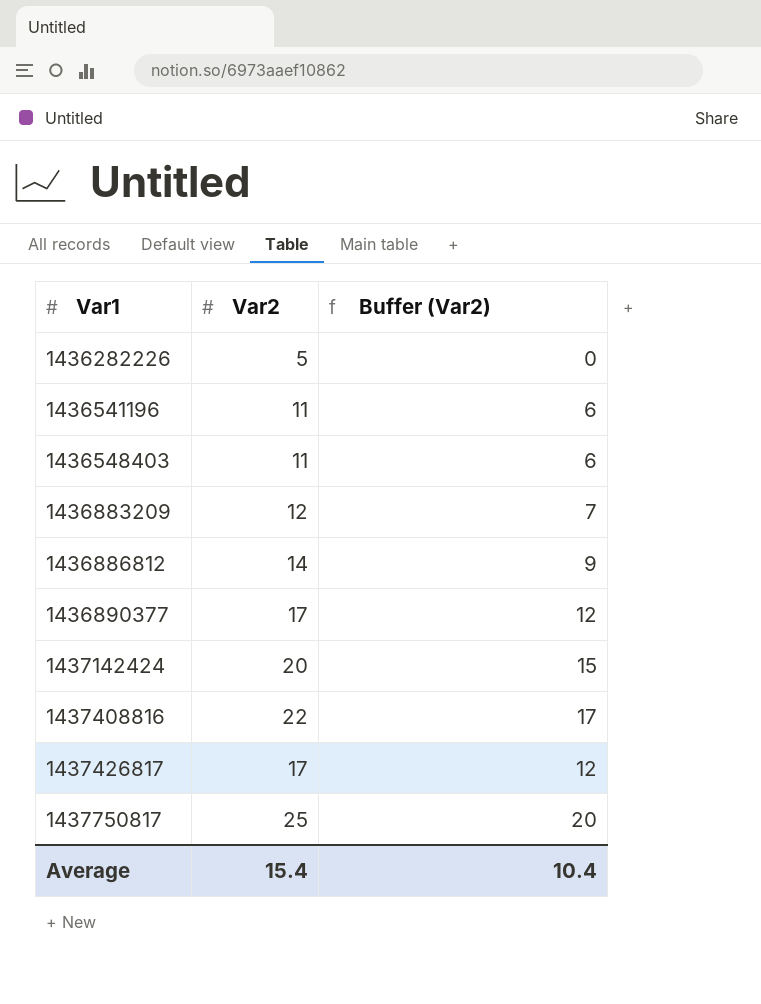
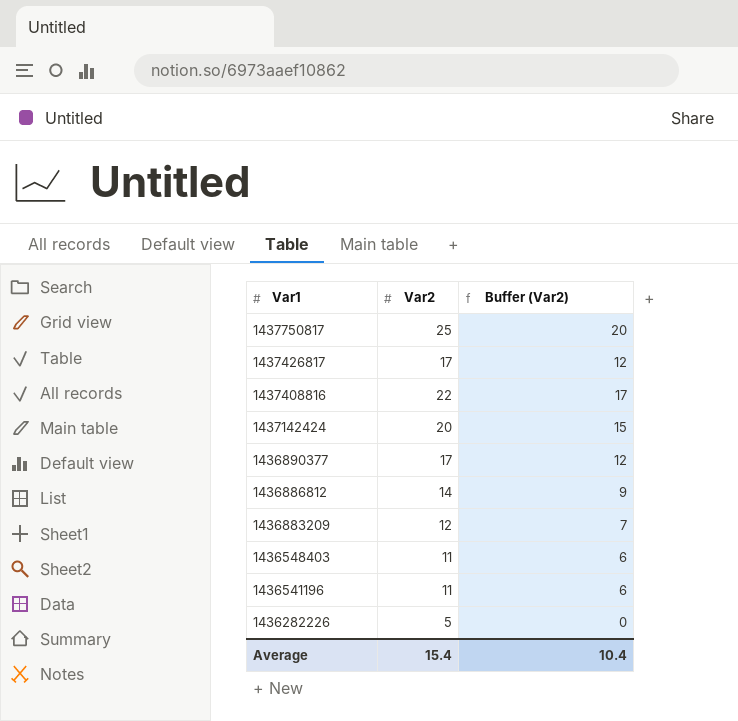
row order: Var1 ascending -> Var1 descending

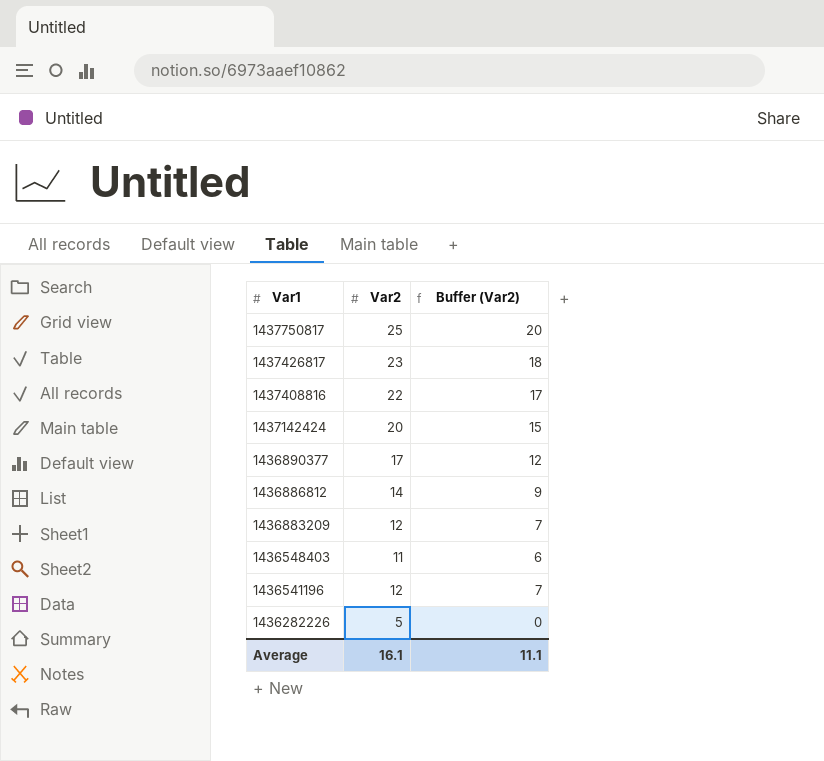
1437426817 | Var2: 17 -> 23
1437426817 | Buffer (Var2): 12 -> 18
1436541196 | Var2: 11 -> 12
1436541196 | Buffer (Var2): 6 -> 7
Average | Var2: 15.4 -> 16.1
Average | Buffer (Var2): 10.4 -> 11.1

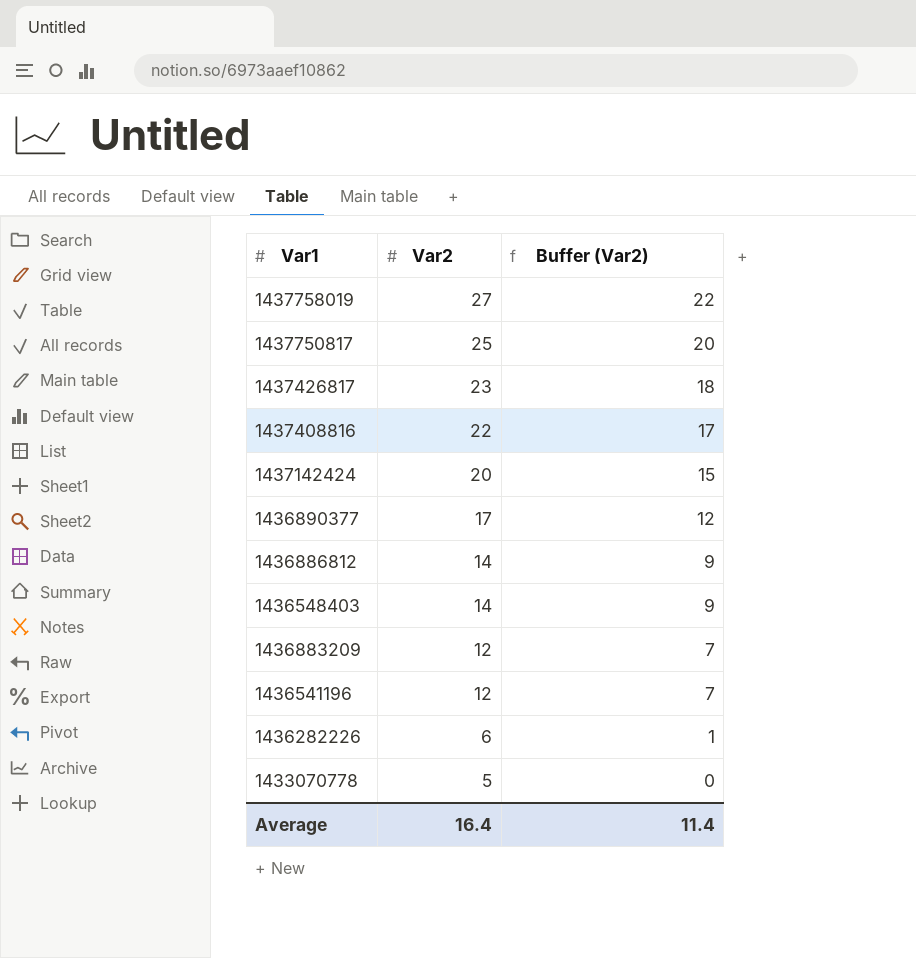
row order: Var1 descending -> Var2 descending
row 1437758019: none -> 27 | 22
1436548403 | Var2: 11 -> 14
1436548403 | Buffer (Var2): 6 -> 9
1436282226 | Var2: 5 -> 6
1436282226 | Buffer (Var2): 0 -> 1
row 1433070778: none -> 5 | 0
Average | Var2: 16.1 -> 16.4
Average | Buffer (Var2): 11.1 -> 11.4

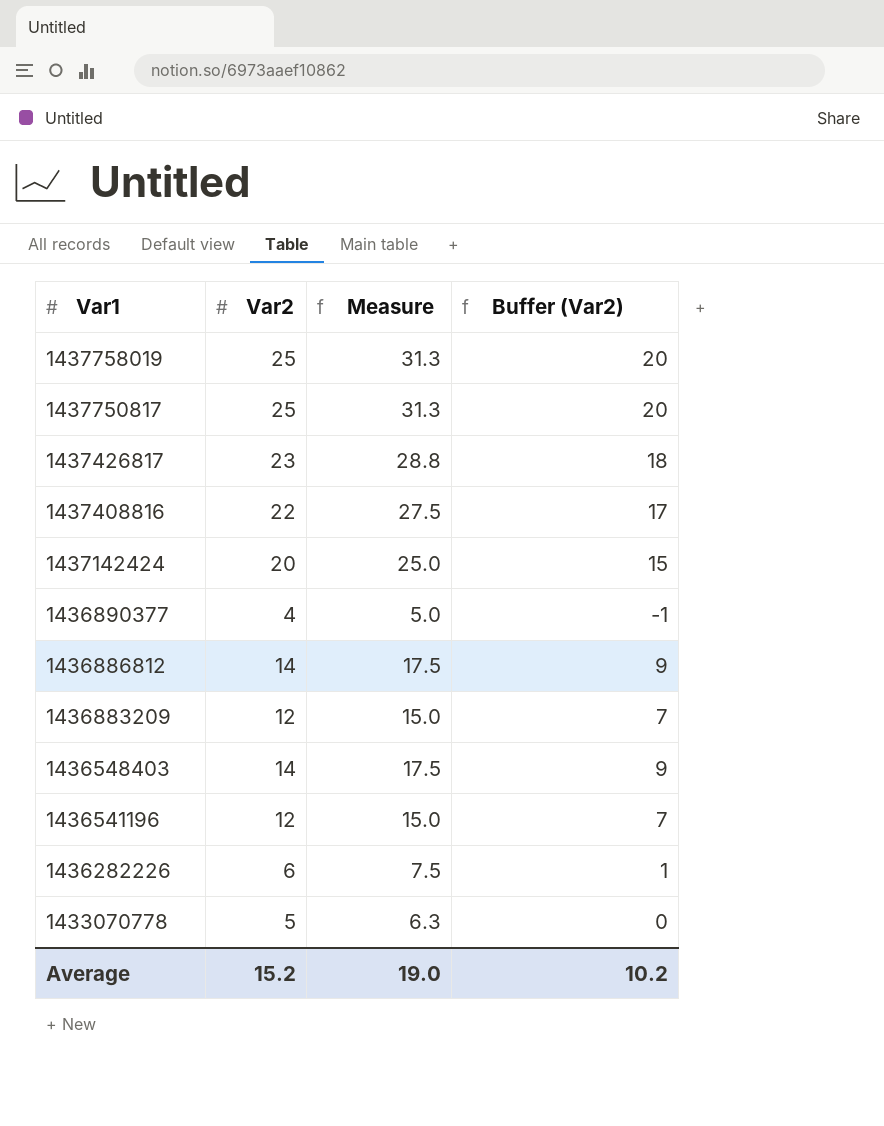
row order: Var2 descending -> Var1 descending
column Measure | formula: none -> [Var2] * 1.25
1437758019 | Var2: 27 -> 25
1437758019 | Buffer (Var2): 22 -> 20
1436890377 | Var2: 17 -> 4
1436890377 | Buffer (Var2): 12 -> -1
Average | Var2: 16.4 -> 15.2
Average | Buffer (Var2): 11.4 -> 10.2

